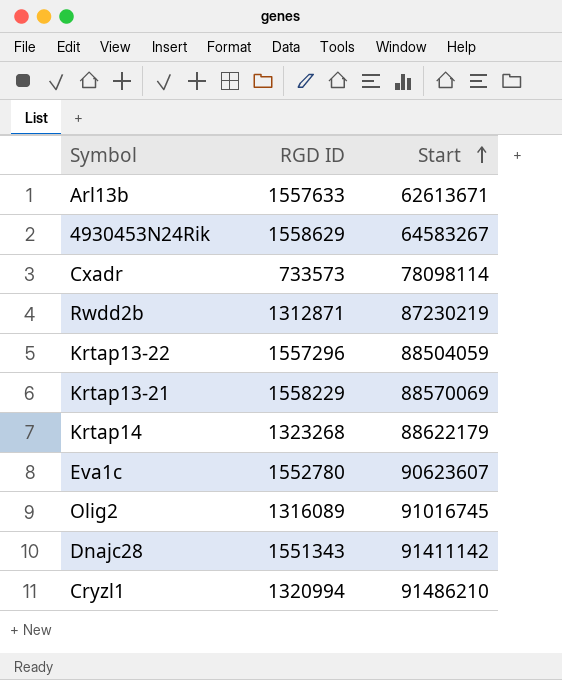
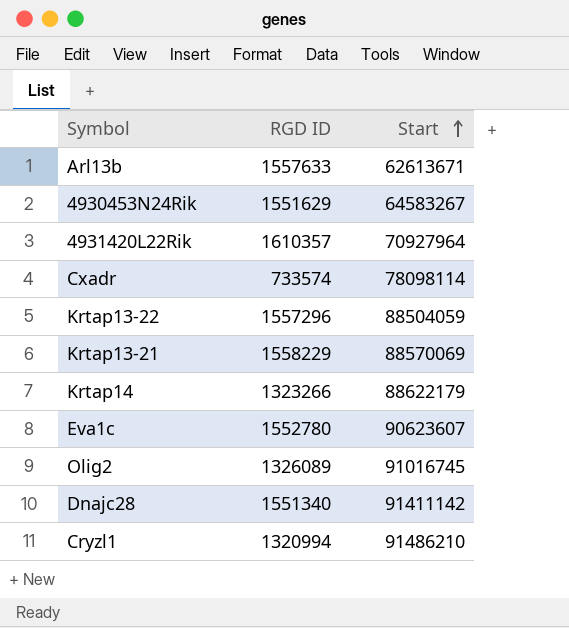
row Rwdd2b: 1312871 | 87230219 -> none
4930453N24Rik | RGD ID: 1558629 -> 1551629
row 4931420L22Rik: none -> 1610357 | 70927964
Cxadr | RGD ID: 733573 -> 733574
Krtap14 | RGD ID: 1323268 -> 1323266
Olig2 | RGD ID: 1316089 -> 1326089
Dnajc28 | RGD ID: 1551343 -> 1551340

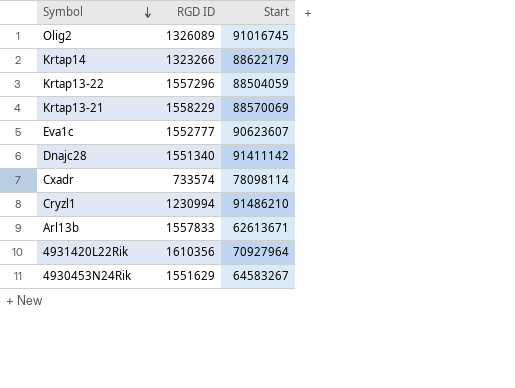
row order: Start ascending -> Symbol descending
Eva1c | RGD ID: 1552780 -> 1552777
Cryzl1 | RGD ID: 1320994 -> 1230994
Arl13b | RGD ID: 1557633 -> 1557833
4931420L22Rik | RGD ID: 1610357 -> 1610356

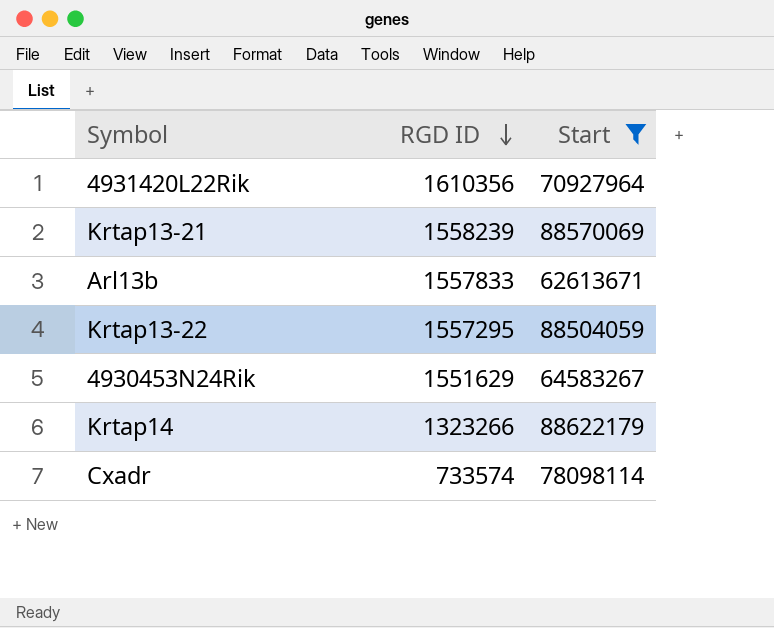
filter: none -> Start <= 88622179
row order: Symbol descending -> RGD ID descending
Krtap13-21 | RGD ID: 1558229 -> 1558239
Krtap13-22 | RGD ID: 1557296 -> 1557295

